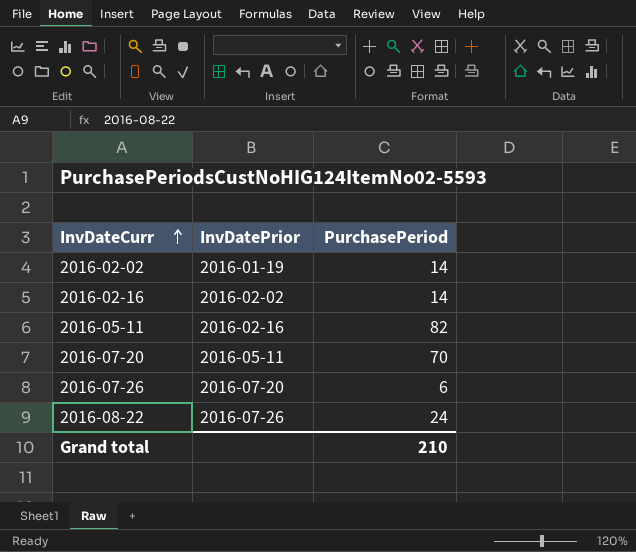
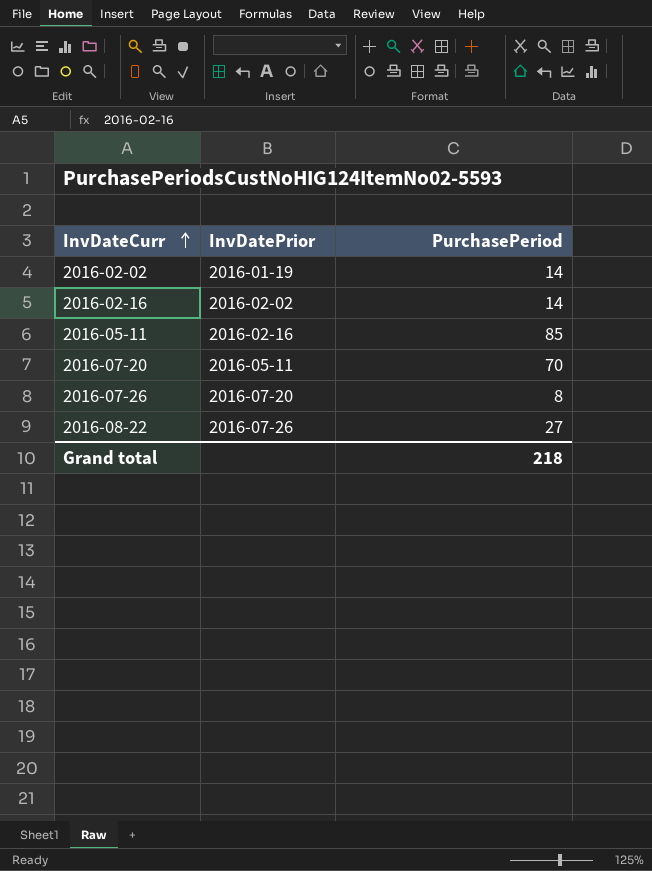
2016-05-11 | PurchasePeriod: 82 -> 85
2016-07-26 | PurchasePeriod: 6 -> 8
2016-08-22 | PurchasePeriod: 24 -> 27
Grand total | PurchasePeriod: 210 -> 218

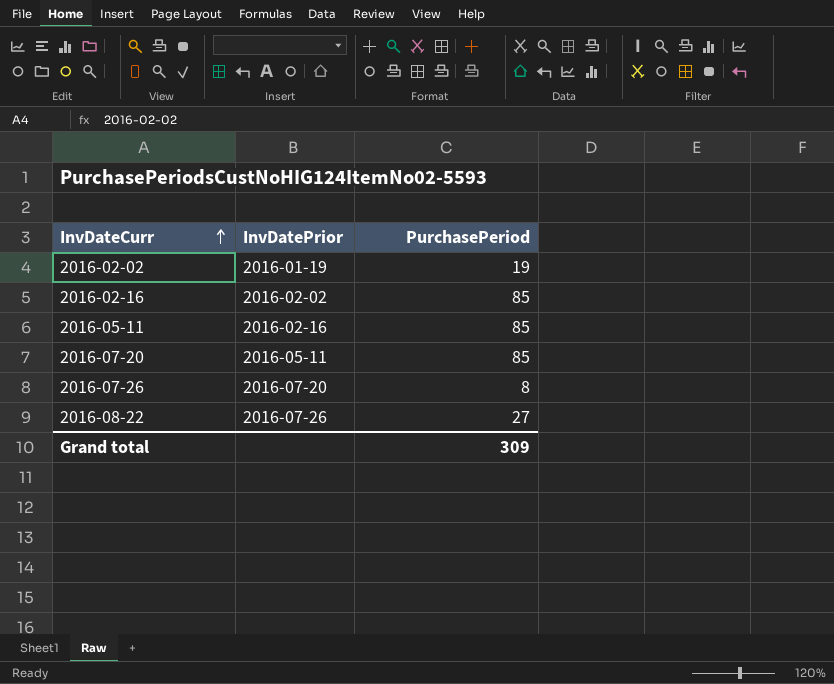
2016-02-02 | PurchasePeriod: 14 -> 19
2016-02-16 | PurchasePeriod: 14 -> 85
2016-07-20 | PurchasePeriod: 70 -> 85
Grand total | PurchasePeriod: 218 -> 309

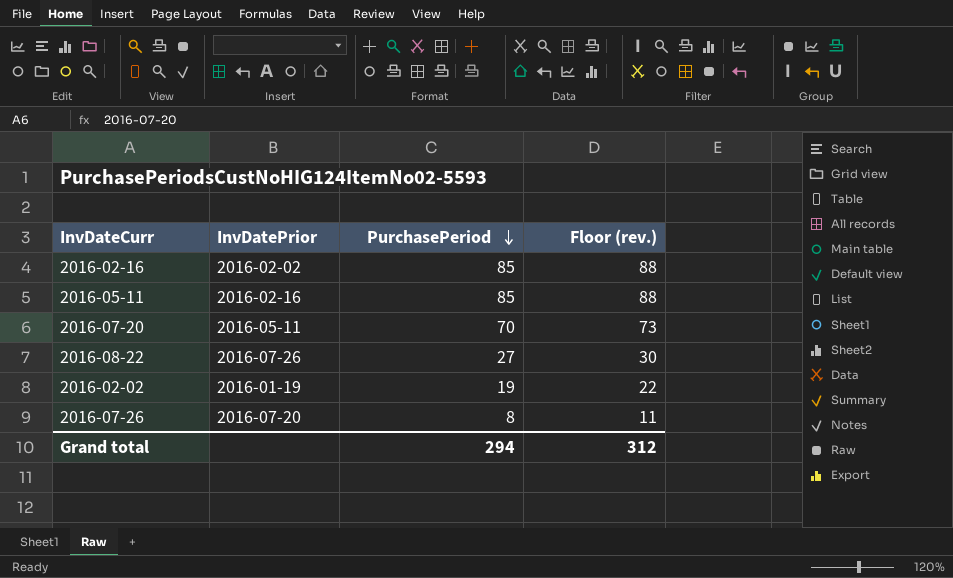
row order: InvDateCurr ascending -> PurchasePeriod descending
column Floor (rev.) | formula: none -> [PurchasePeriod] + 3
2016-07-20 | PurchasePeriod: 85 -> 70
Grand total | PurchasePeriod: 309 -> 294

